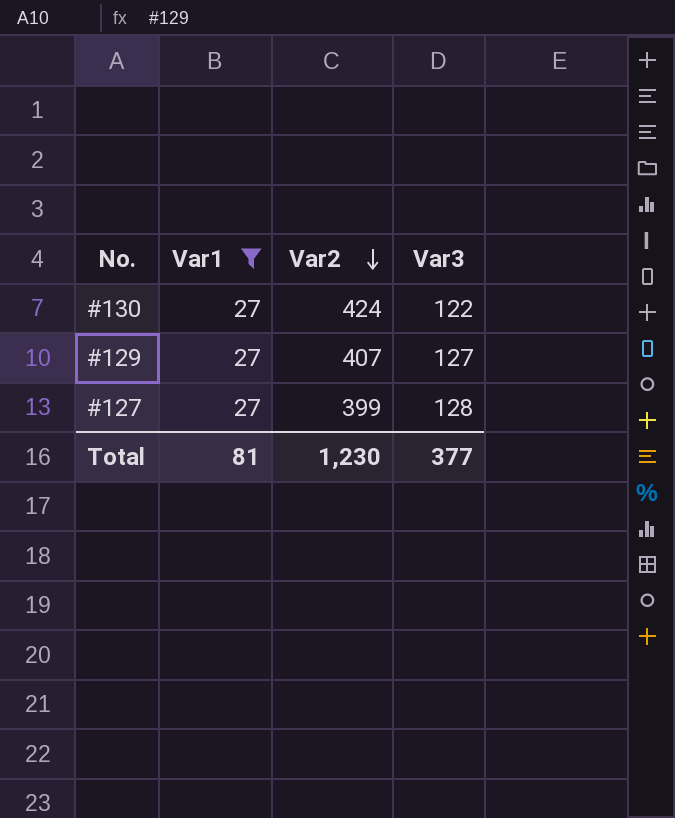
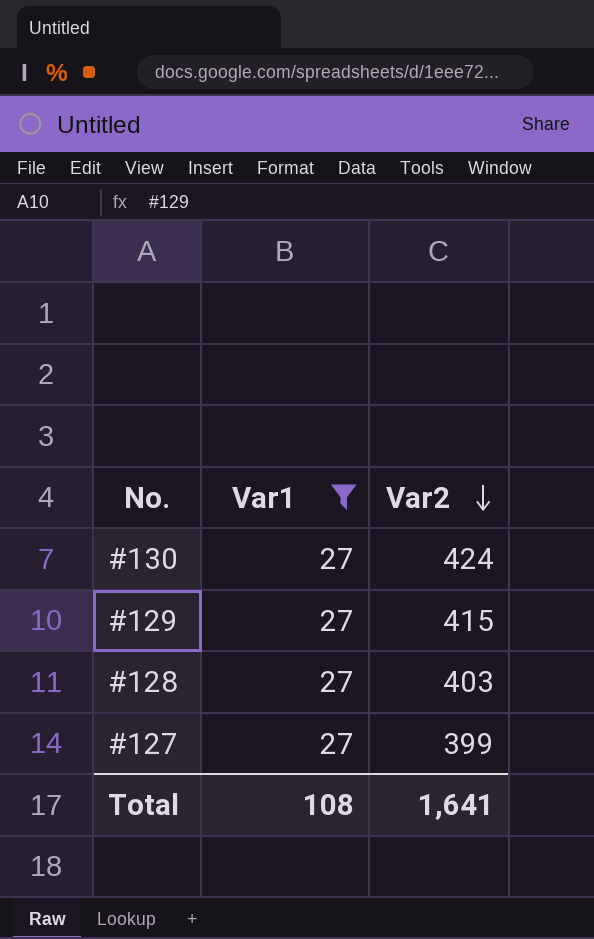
column Var3 | position: 4 -> none
#129 | Var2: 407 -> 415
row #128: none -> 27 | 403
Total | Var1: 81 -> 108
Total | Var2: 1,230 -> 1,641

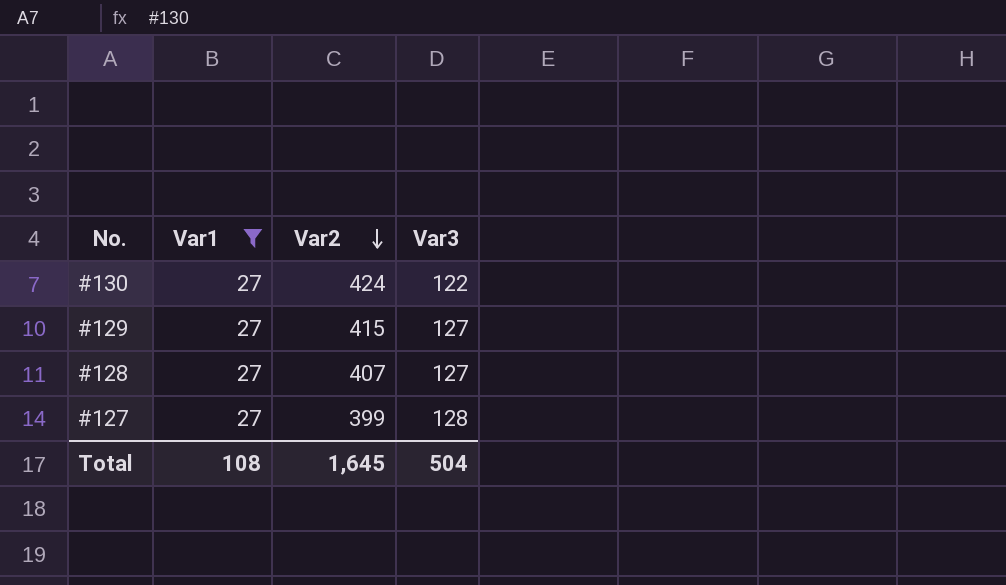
column Var3 | position: none -> 4
#128 | Var2: 403 -> 407
Total | Var2: 1,641 -> 1,645

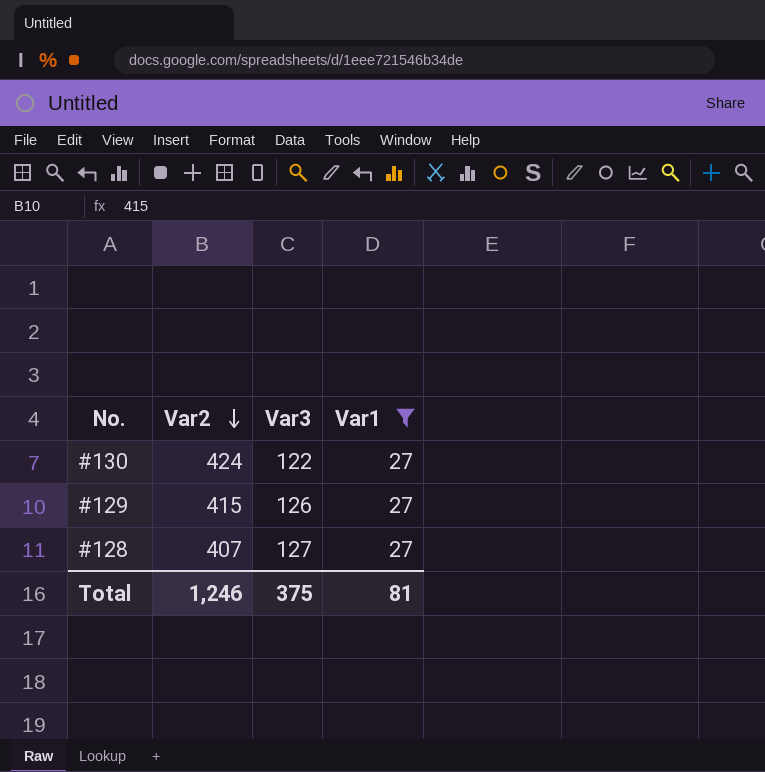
column Var1 | position: 2 -> 4
row #127: 27 | 399 | 128 -> none
#129 | Var3: 127 -> 126
Total | Var2: 1,645 -> 1,246
Total | Var3: 504 -> 375
Total | Var1: 108 -> 81

